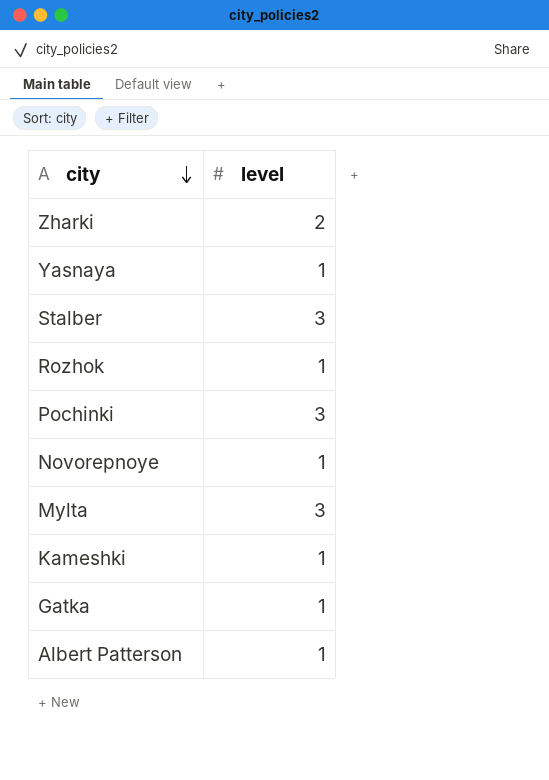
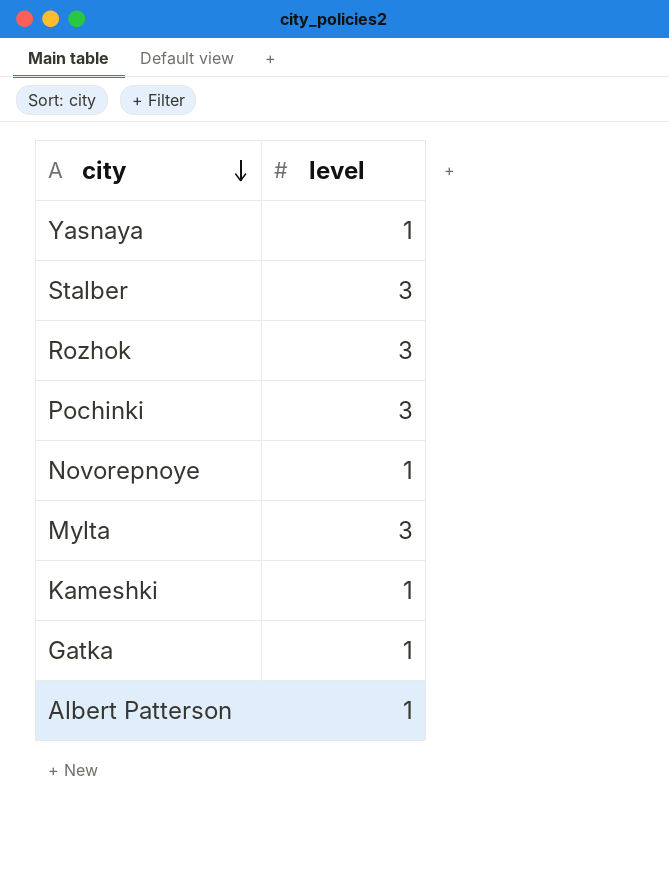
row Zharki: 2 -> none
Rozhok | level: 1 -> 3

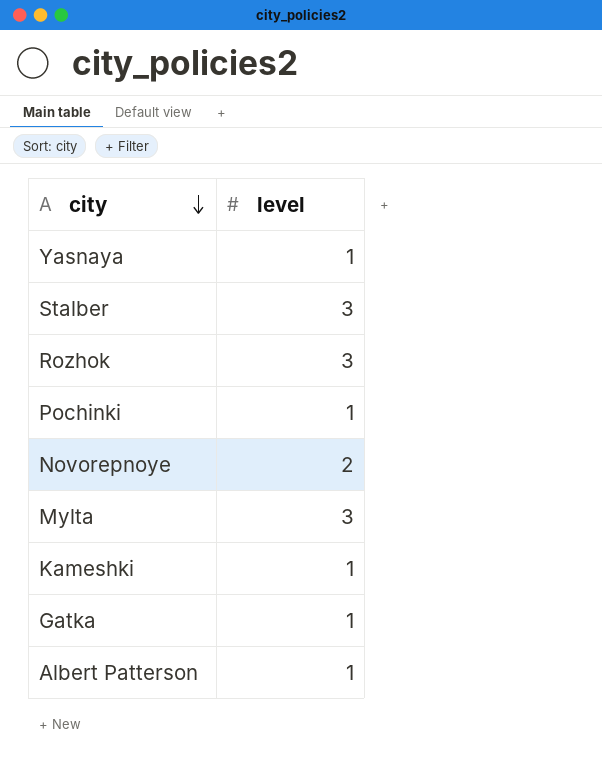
Pochinki | level: 3 -> 1
Novorepnoye | level: 1 -> 2

